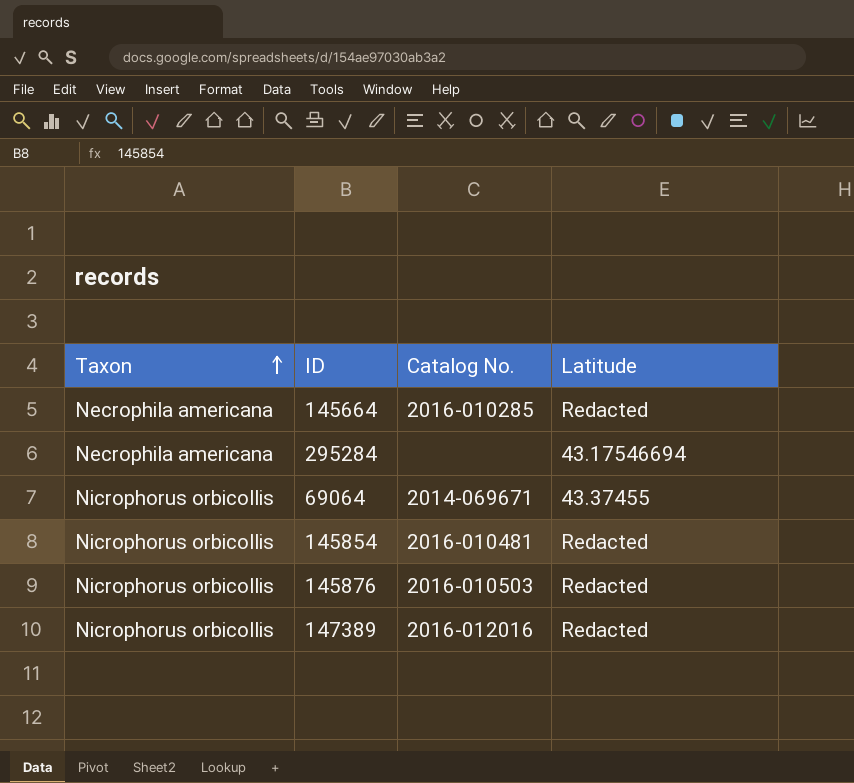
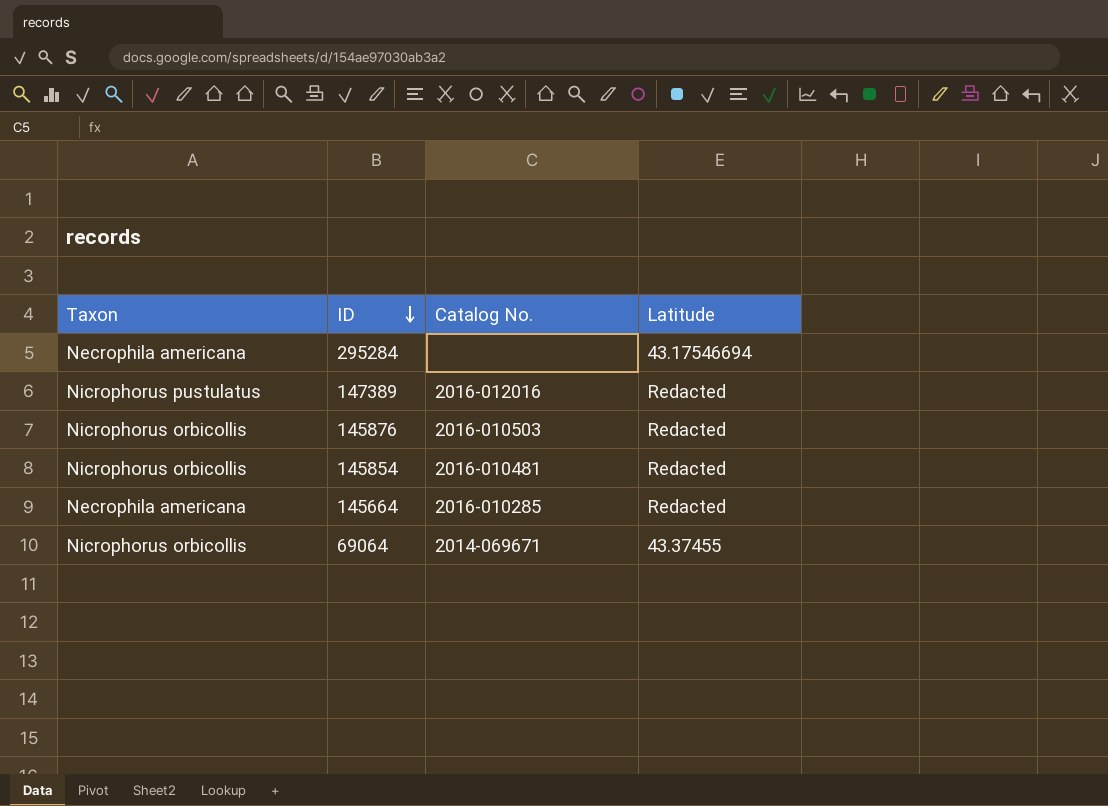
row order: Taxon ascending -> ID descending
147389 | Taxon: Nicrophorus orbicollis -> Nicrophorus pustulatus

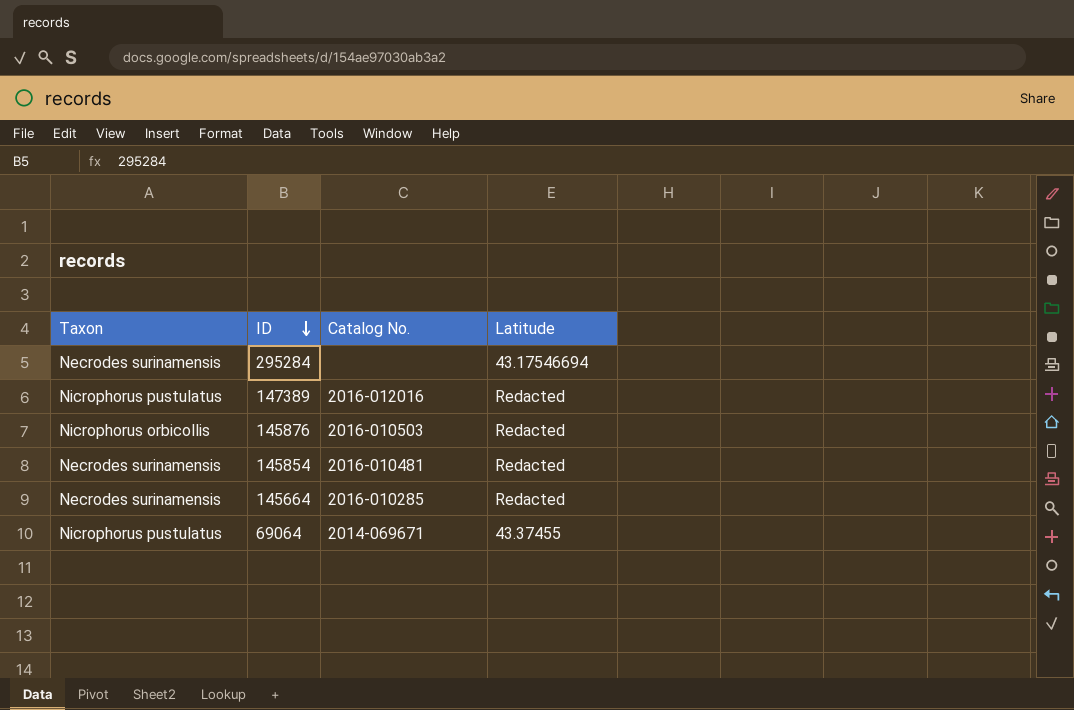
295284 | Taxon: Necrophila americana -> Necrodes surinamensis
145854 | Taxon: Nicrophorus orbicollis -> Necrodes surinamensis
145664 | Taxon: Necrophila americana -> Necrodes surinamensis
69064 | Taxon: Nicrophorus orbicollis -> Nicrophorus pustulatus

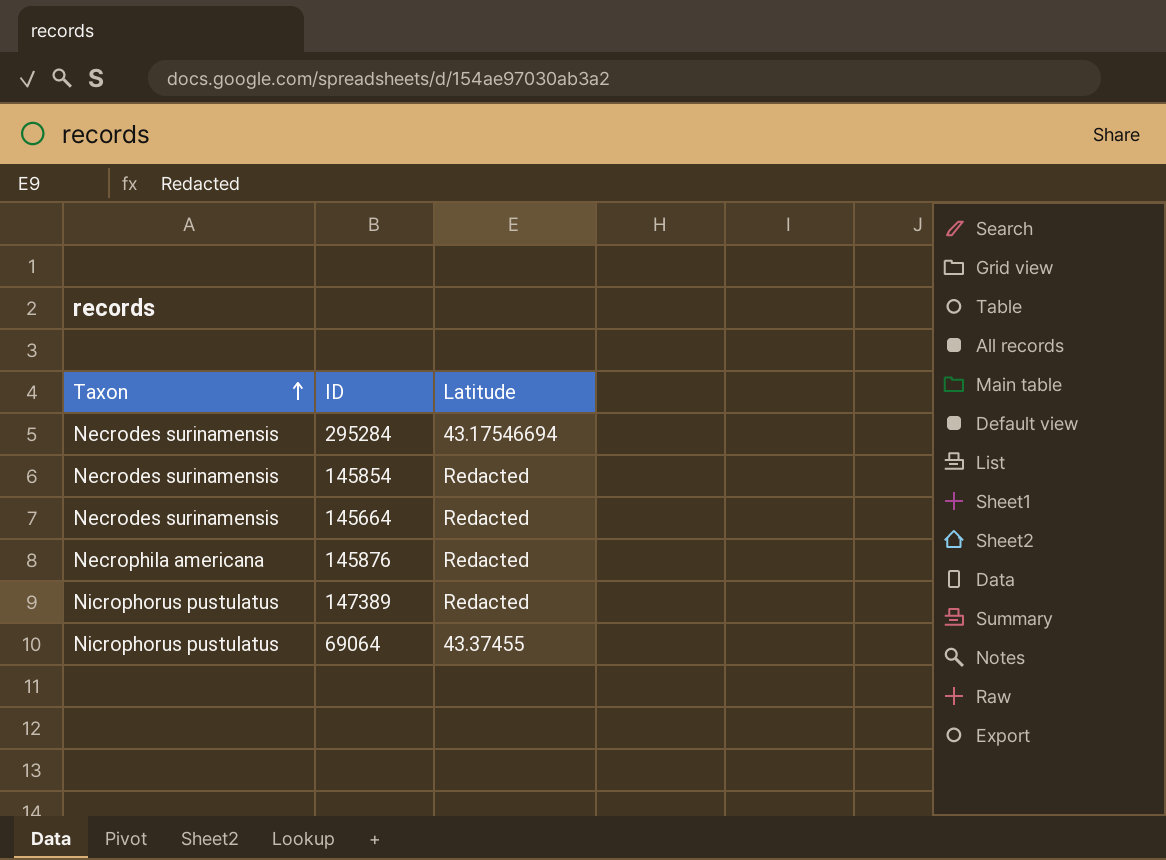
row order: ID descending -> Taxon ascending
column Catalog No. | position: 3 -> none
145876 | Taxon: Nicrophorus orbicollis -> Necrophila americana

